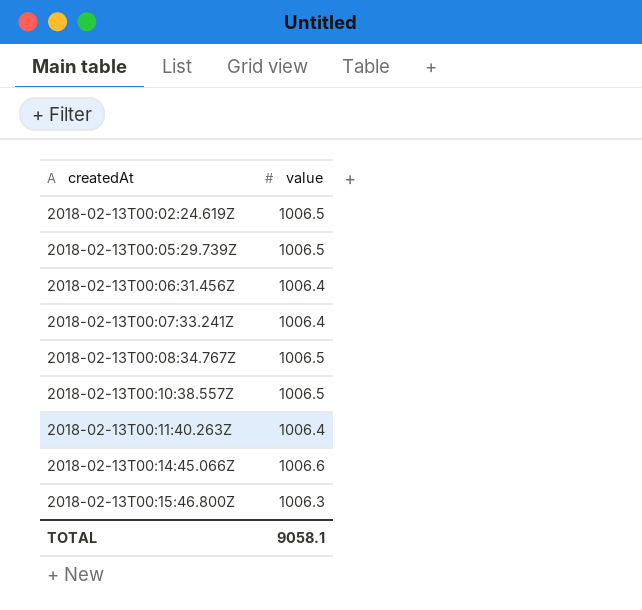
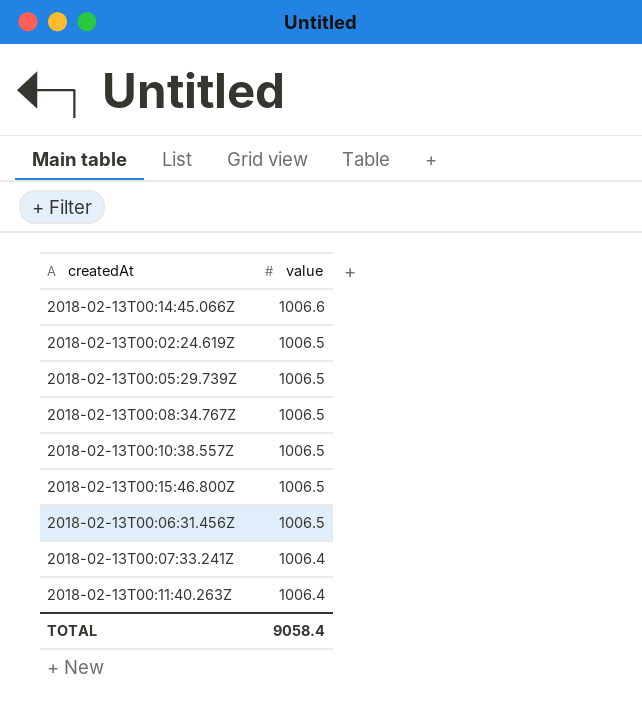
row order: createdAt ascending -> value descending
2018-02-13T00:15:46.800Z | value: 1006.3 -> 1006.5
2018-02-13T00:06:31.456Z | value: 1006.4 -> 1006.5
TOTAL | value: 9058.1 -> 9058.4

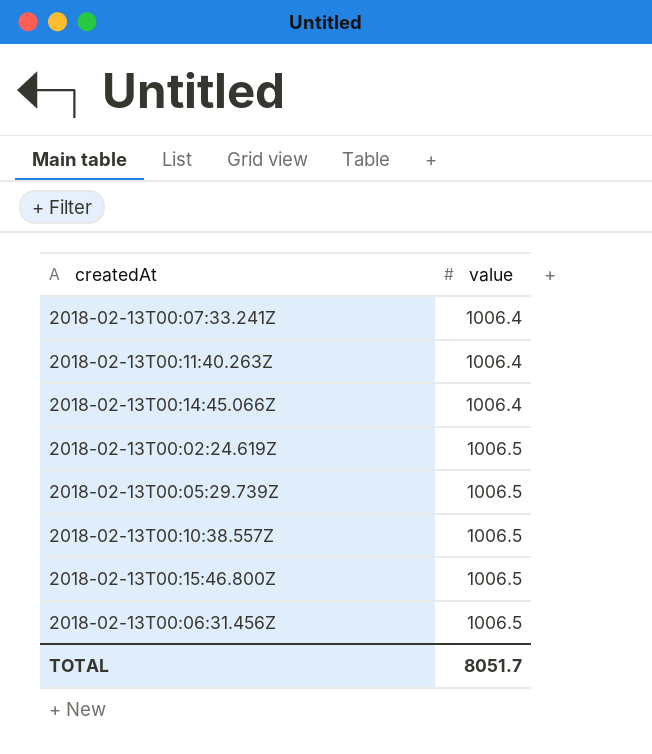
row order: value descending -> value ascending
row 2018-02-13T00:08:34.767Z: 1006.5 -> none
2018-02-13T00:14:45.066Z | value: 1006.6 -> 1006.4
TOTAL | value: 9058.4 -> 8051.7

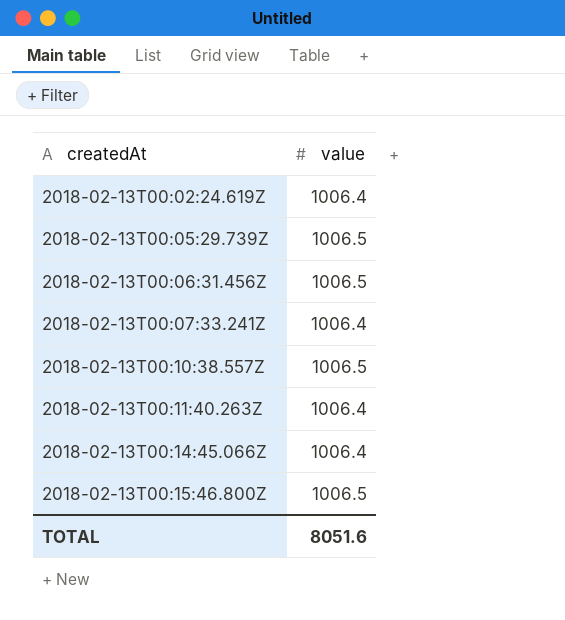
row order: value ascending -> createdAt ascending
2018-02-13T00:02:24.619Z | value: 1006.5 -> 1006.4
TOTAL | value: 8051.7 -> 8051.6

